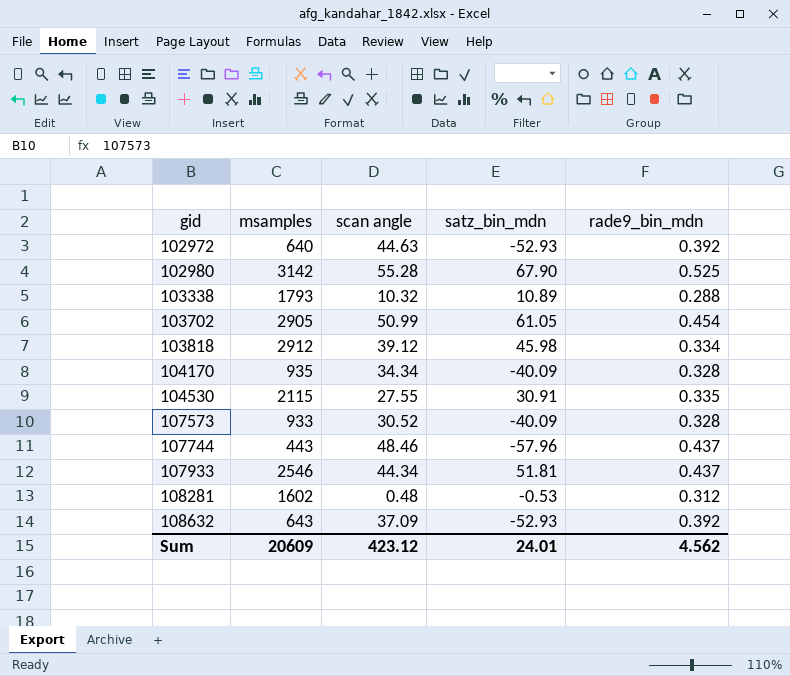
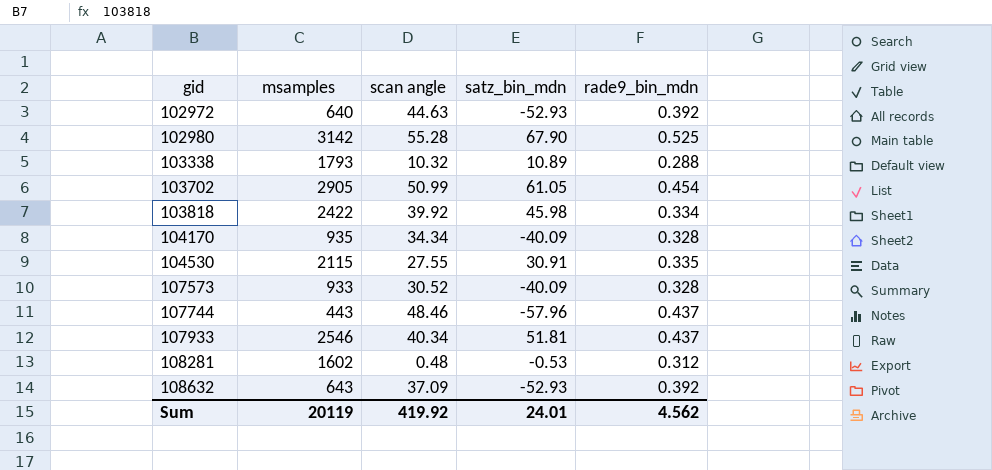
103818 | msamples: 2912 -> 2422
103818 | scan angle: 39.12 -> 39.92
107933 | scan angle: 44.34 -> 40.34
Sum | msamples: 20609 -> 20119
Sum | scan angle: 423.12 -> 419.92

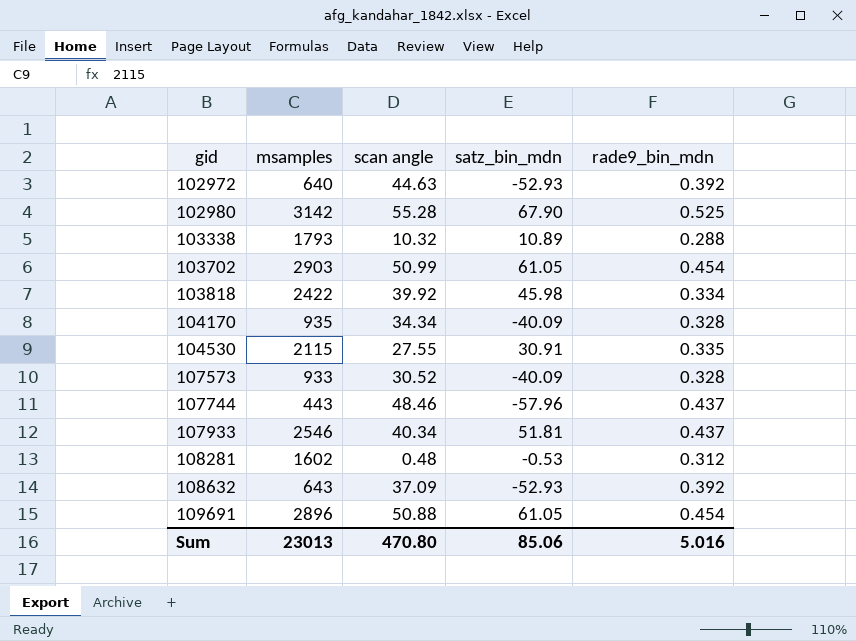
103702 | msamples: 2905 -> 2903
row 109691: none -> 2896 | 50.88 | 61.05 | 0.454
Sum | msamples: 20119 -> 23013
Sum | scan angle: 419.92 -> 470.80
Sum | satz_bin_mdn: 24.01 -> 85.06
Sum | rade9_bin_mdn: 4.562 -> 5.016

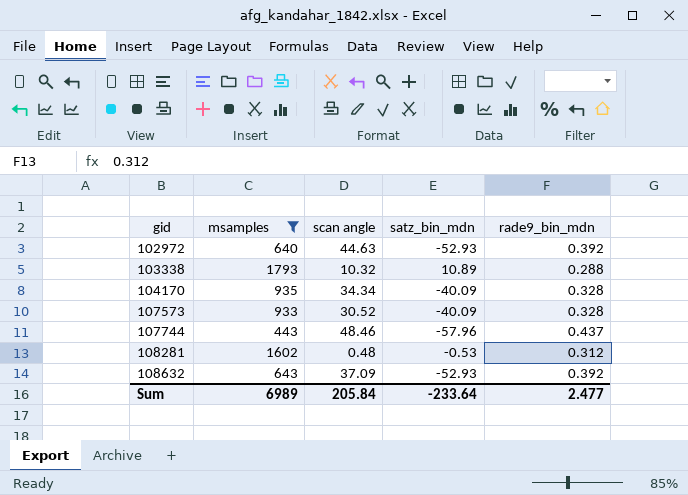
filter: none -> msamples <= 1793
Sum | msamples: 23013 -> 6989
Sum | scan angle: 470.80 -> 205.84
Sum | satz_bin_mdn: 85.06 -> -233.64
Sum | rade9_bin_mdn: 5.016 -> 2.477

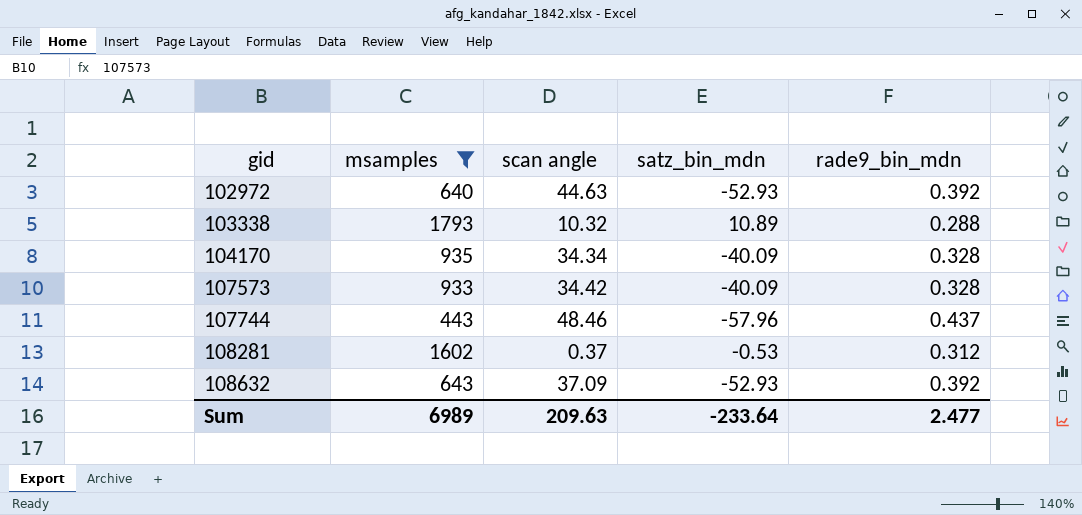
107573 | scan angle: 30.52 -> 34.42
108281 | scan angle: 0.48 -> 0.37
Sum | scan angle: 205.84 -> 209.63

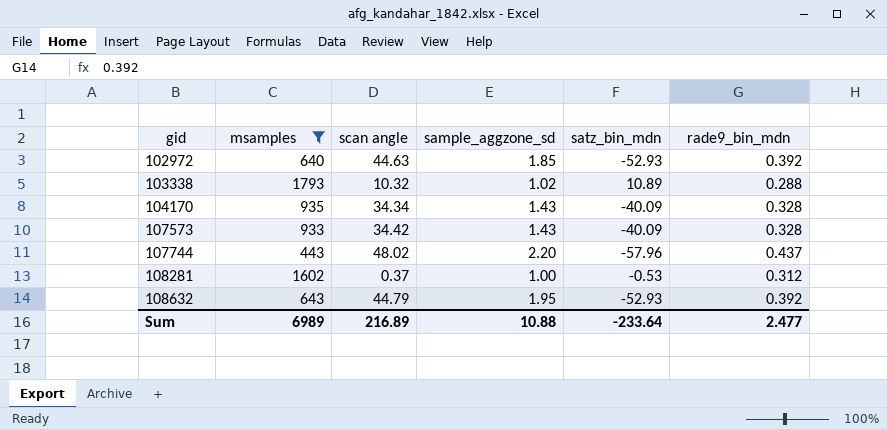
column sample_aggzone_sd | position: none -> 4
107744 | scan angle: 48.46 -> 48.02
108632 | scan angle: 37.09 -> 44.79
Sum | scan angle: 209.63 -> 216.89

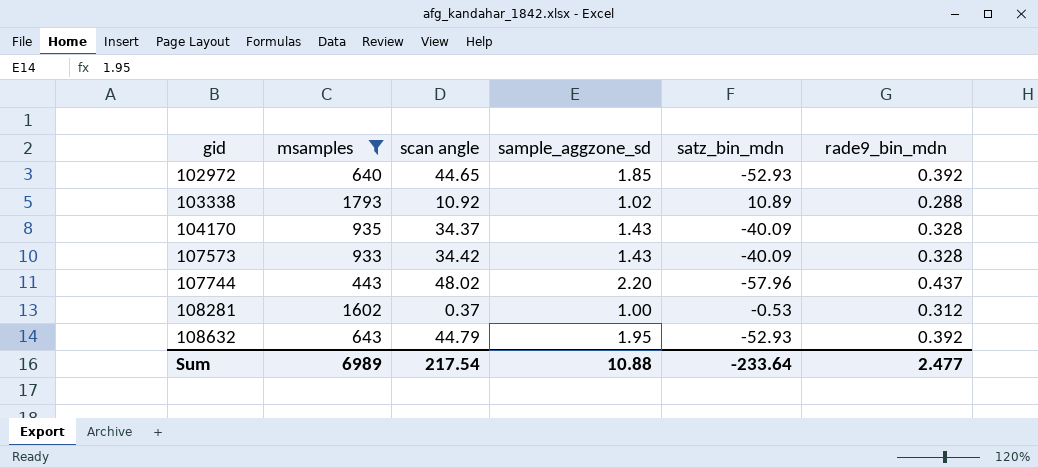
102972 | scan angle: 44.63 -> 44.65
103338 | scan angle: 10.32 -> 10.92
104170 | scan angle: 34.34 -> 34.37
Sum | scan angle: 216.89 -> 217.54

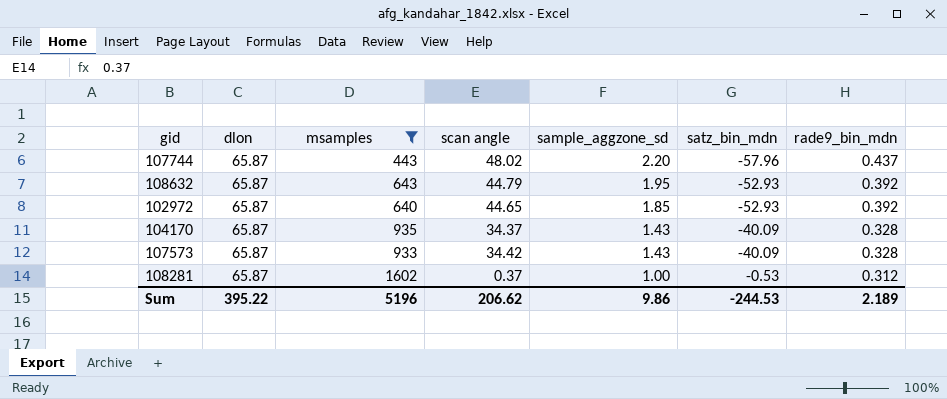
row order: gid ascending -> sample_aggzone_sd descending
column dlon | position: none -> 2
row 103338: 1793 | 10.92 | 1.02 | 10.89 | 0.288 -> none
Sum | msamples: 6989 -> 5196
Sum | scan angle: 217.54 -> 206.62
Sum | sample_aggzone_sd: 10.88 -> 9.86
Sum | satz_bin_mdn: -233.64 -> -244.53
Sum | rade9_bin_mdn: 2.477 -> 2.189

